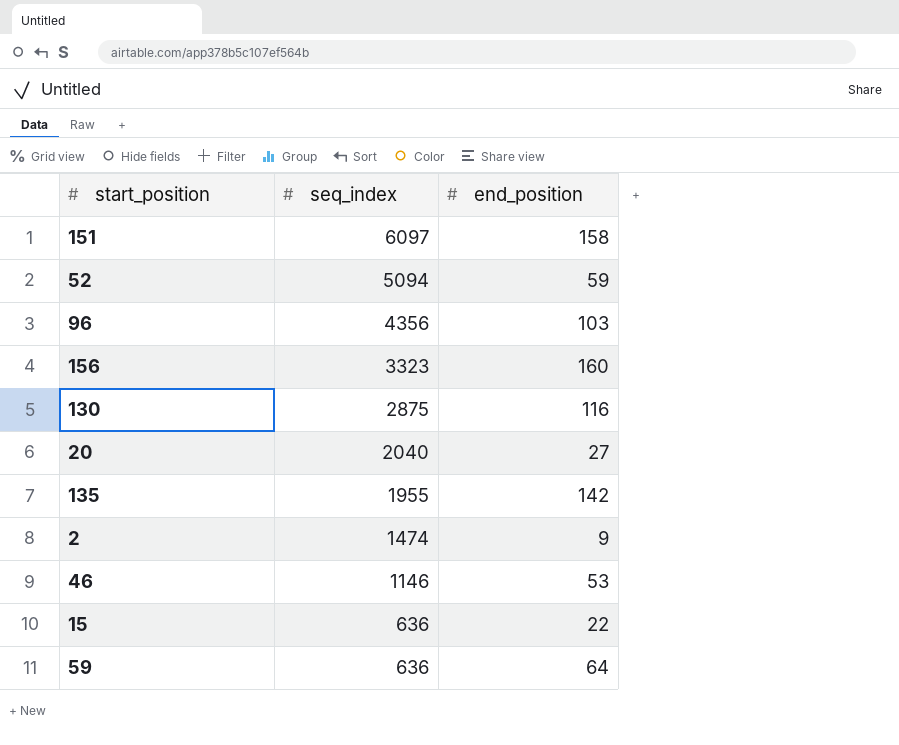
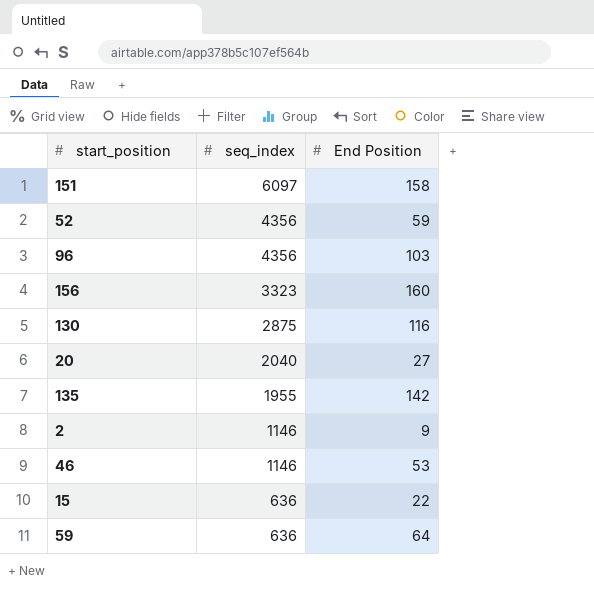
column name: end_position -> End Position
52 | seq_index: 5094 -> 4356
2 | seq_index: 1474 -> 1146

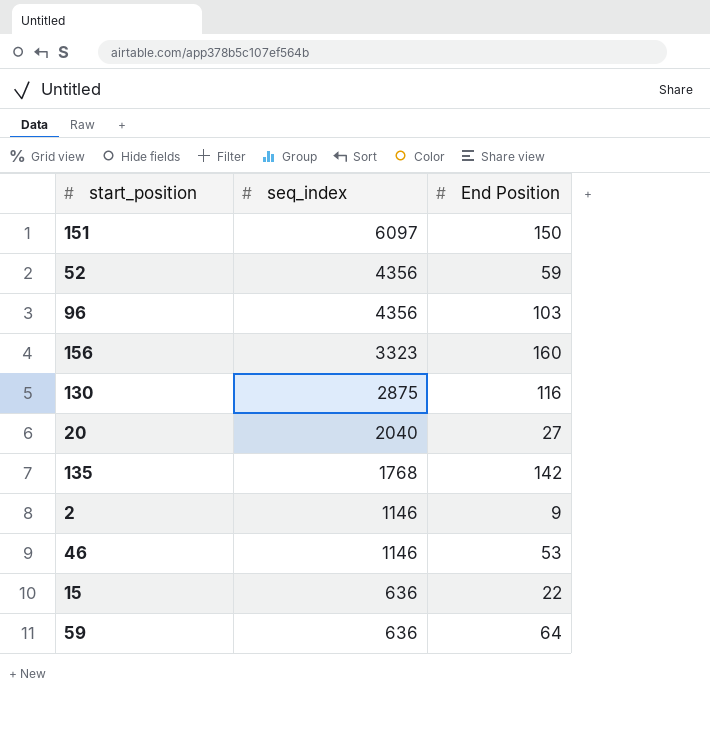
151 | End Position: 158 -> 150
135 | seq_index: 1955 -> 1768

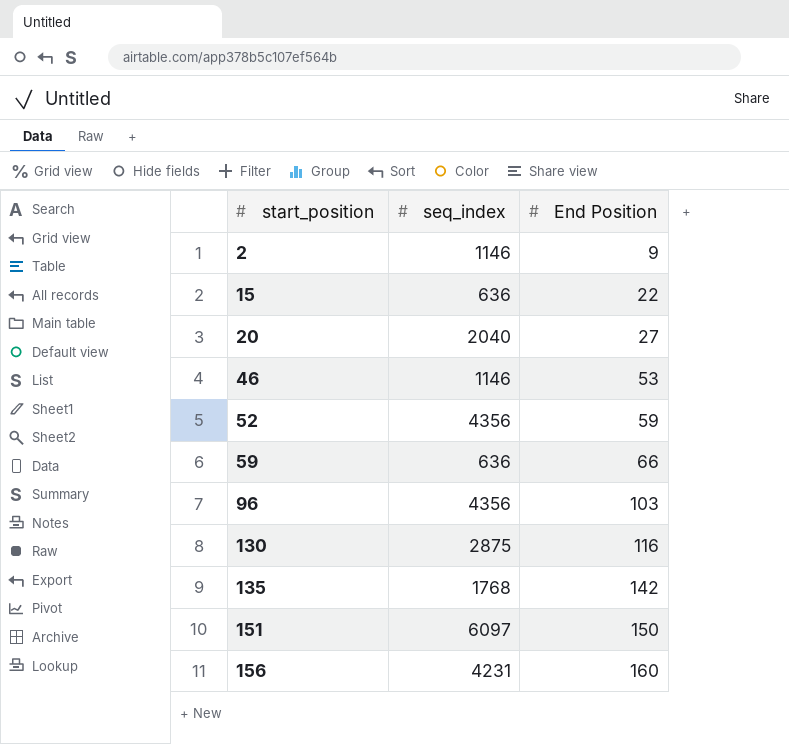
row order: seq_index descending -> start_position ascending
59 | End Position: 64 -> 66
156 | seq_index: 3323 -> 4231

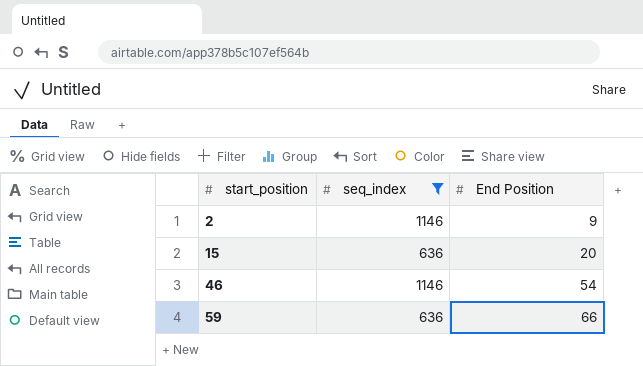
filter: none -> seq_index <= 1146
15 | End Position: 22 -> 20
46 | End Position: 53 -> 54

